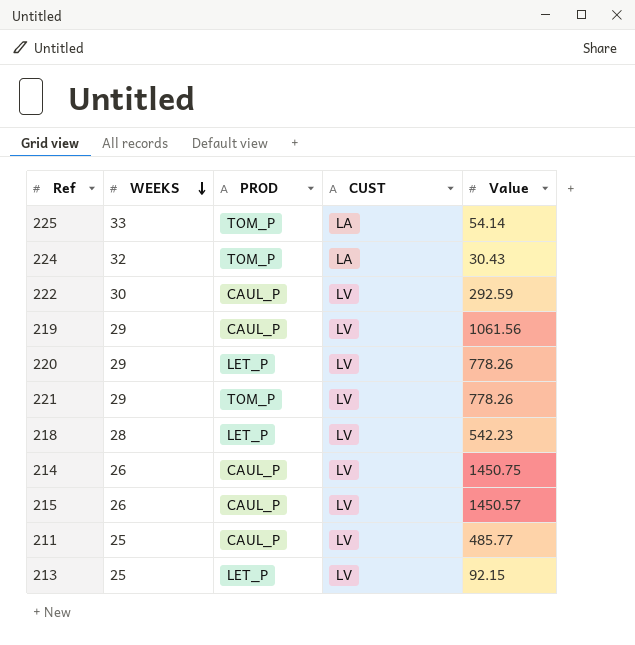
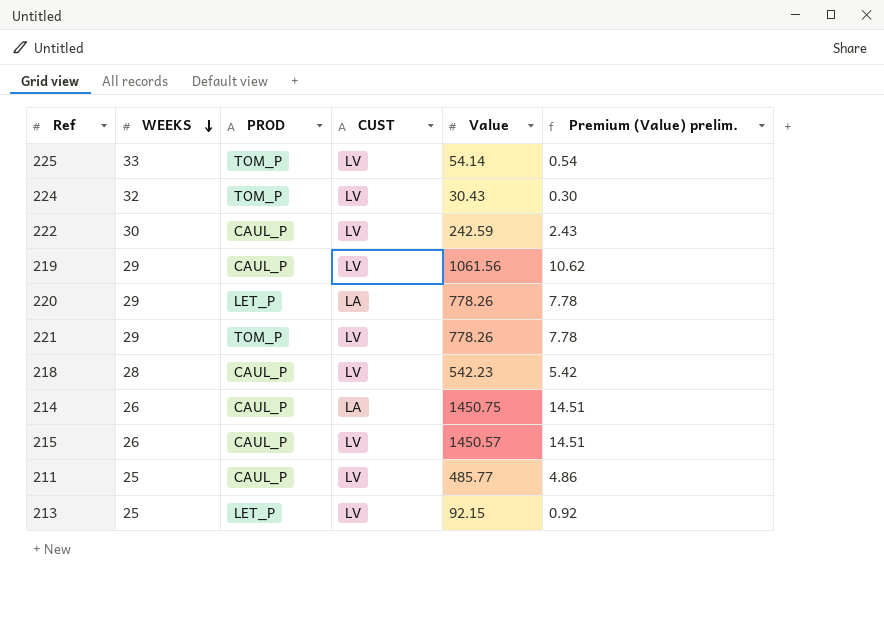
column Premium (Value) prelim. | formula: none -> [Value] * 0.01
225 | CUST: LA -> LV
224 | CUST: LA -> LV
222 | Value: 292.59 -> 242.59
220 | CUST: LV -> LA
218 | PROD: LET_P -> CAUL_P
214 | CUST: LV -> LA

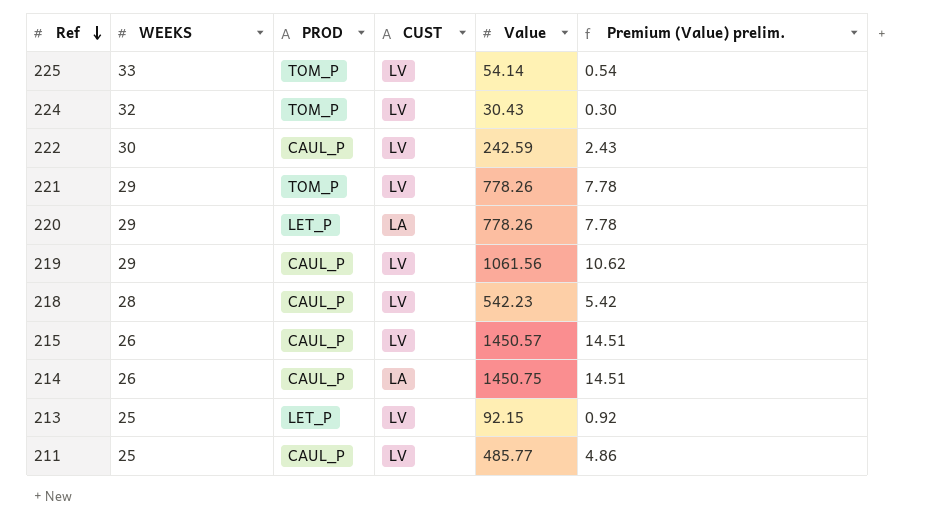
row order: WEEKS descending -> Ref descending

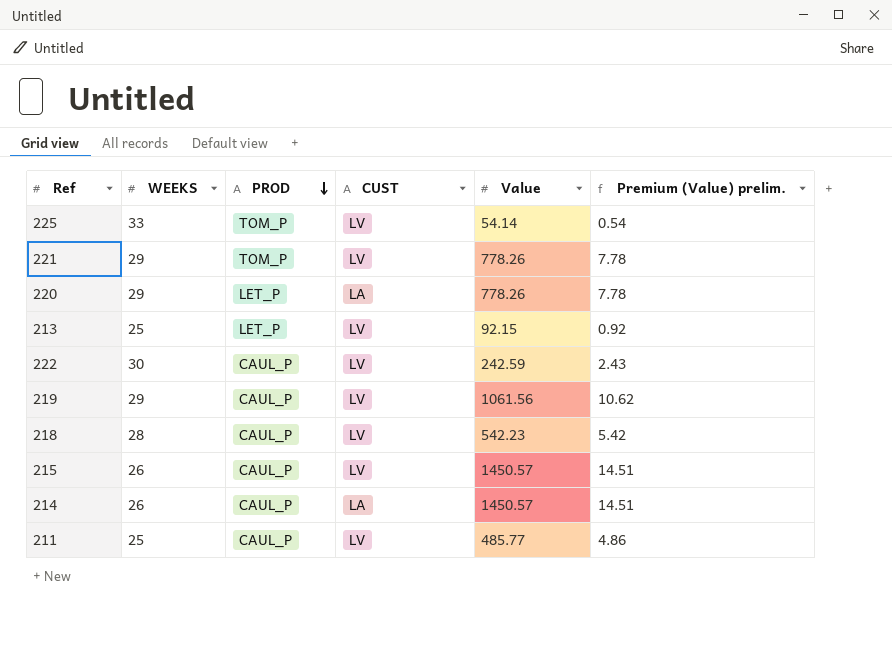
row order: Ref descending -> PROD descending
row 224: 32 | TOM_P | LV | 30.43 | 0.30 -> none
214 | Value: 1450.75 -> 1450.57

